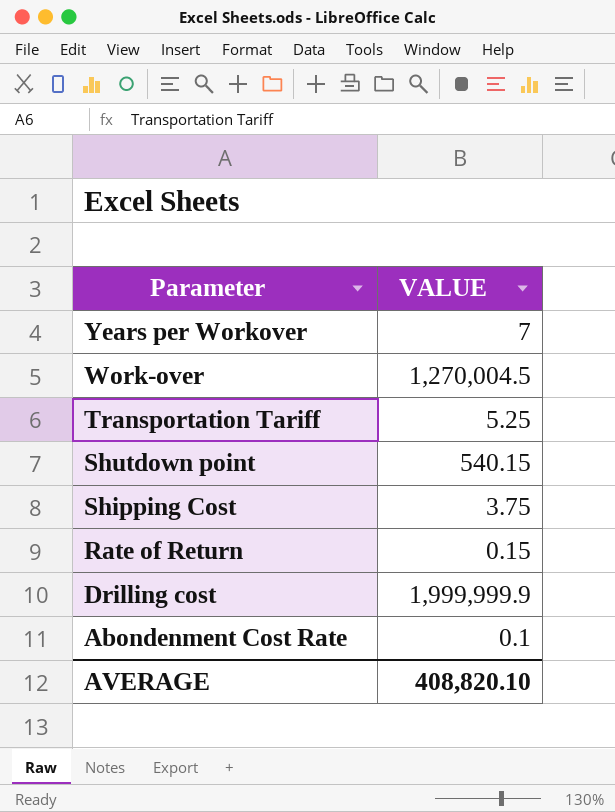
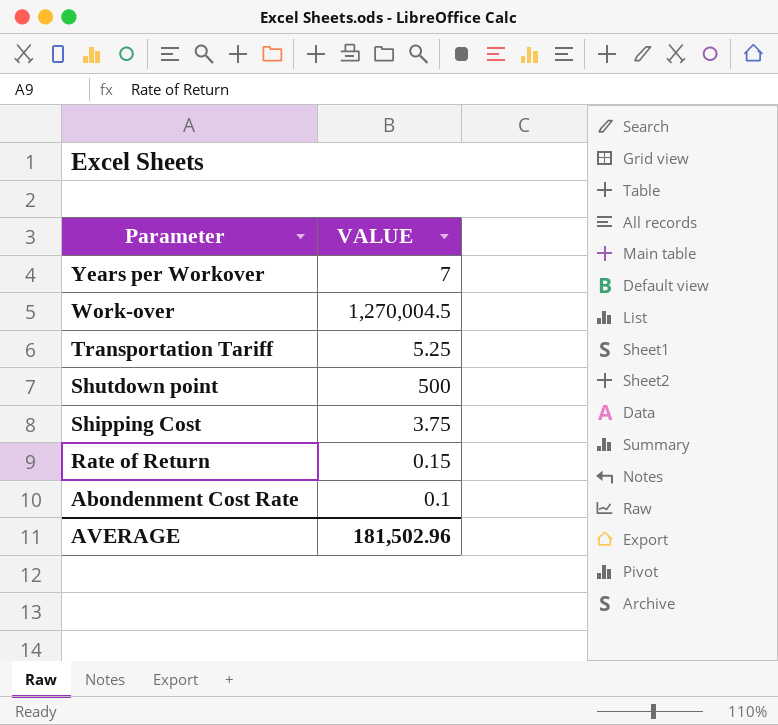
row Drilling cost: 1,999,999.9 -> none
Shutdown point | VALUE: 540.15 -> 500
AVERAGE | VALUE: 408,820.10 -> 181,502.96

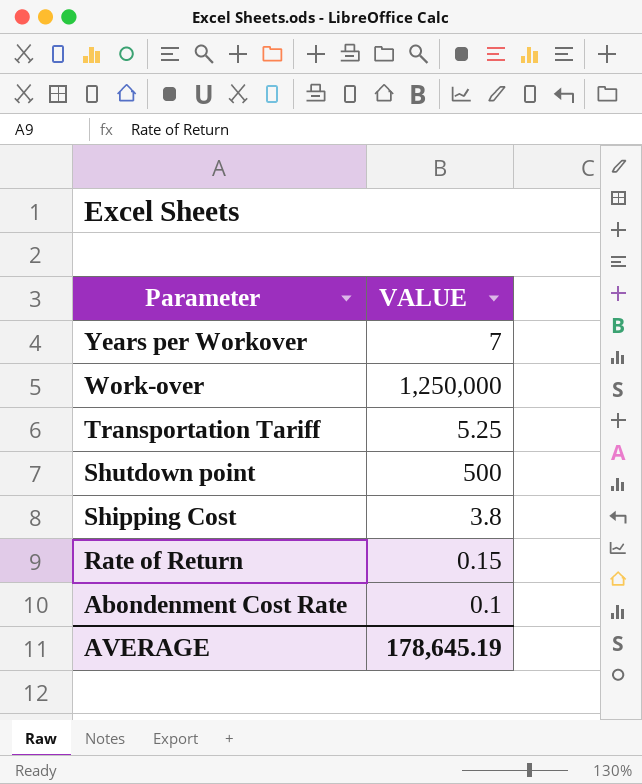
Work-over | VALUE: 1,270,004.5 -> 1,250,000
Shipping Cost | VALUE: 3.75 -> 3.8
AVERAGE | VALUE: 181,502.96 -> 178,645.19

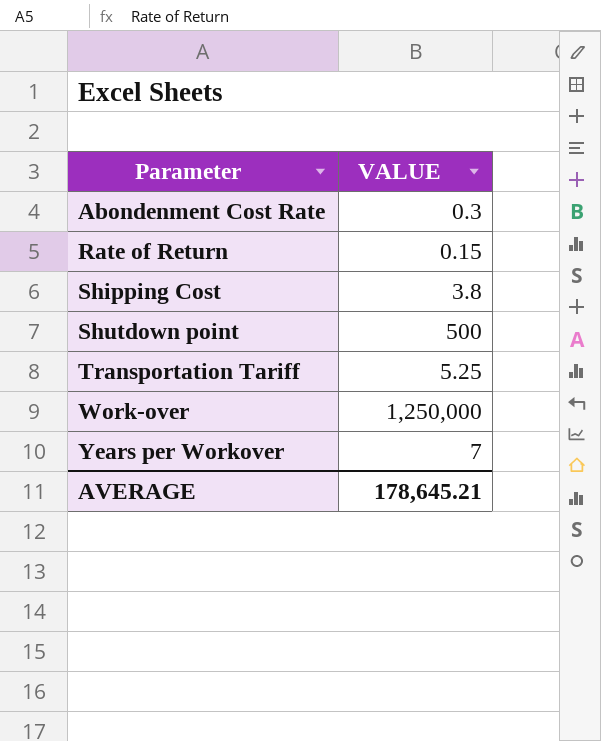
row order: Parameter descending -> Parameter ascending
Abondenment Cost Rate | VALUE: 0.1 -> 0.3
AVERAGE | VALUE: 178,645.19 -> 178,645.21

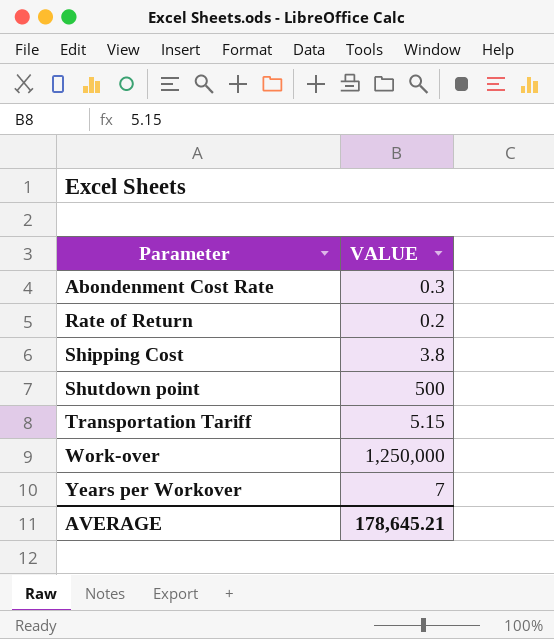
Rate of Return | VALUE: 0.15 -> 0.2
Transportation Tariff | VALUE: 5.25 -> 5.15

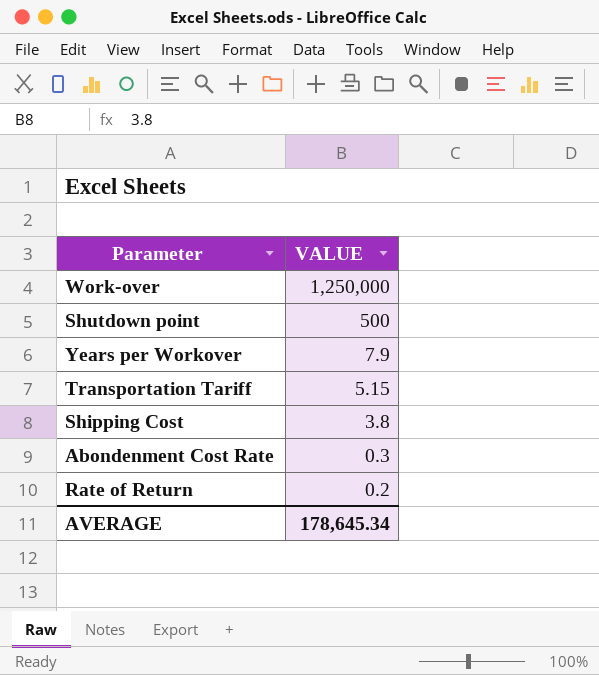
row order: Parameter ascending -> VALUE descending
Years per Workover | VALUE: 7 -> 7.9
AVERAGE | VALUE: 178,645.21 -> 178,645.34

